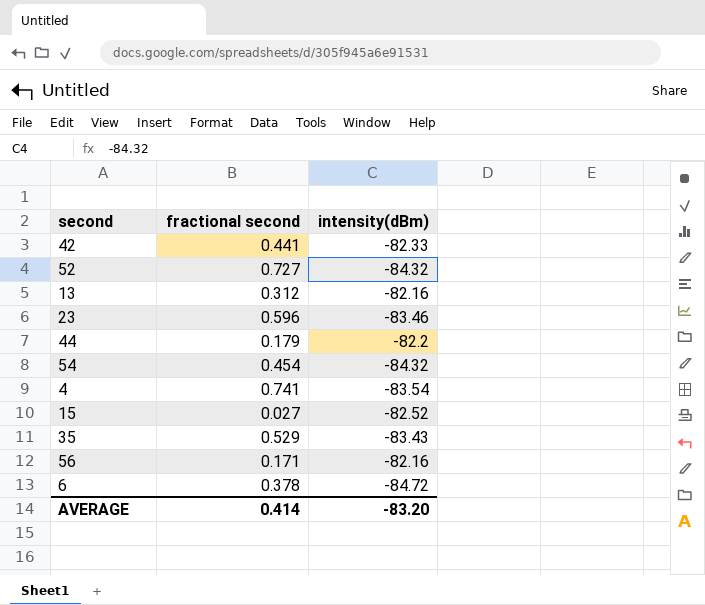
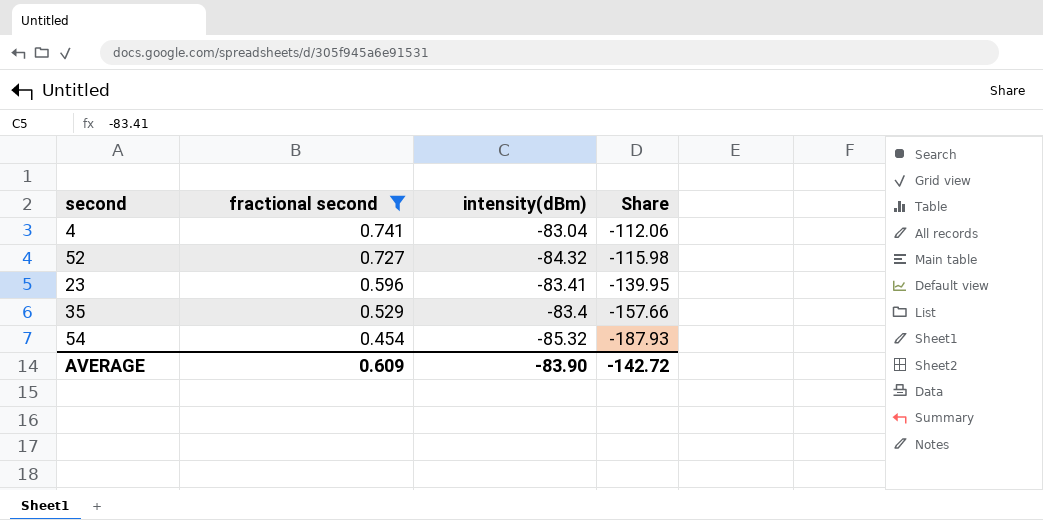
filter: none -> fractional second >= 0.454
row order: none -> fractional second descending
column Share | formula: none -> [intensity(dBm)] / [fractional second]
4 | intensity(dBm): -83.54 -> -83.04
23 | intensity(dBm): -83.46 -> -83.41
35 | intensity(dBm): -83.43 -> -83.4
54 | intensity(dBm): -84.32 -> -85.32
AVERAGE | fractional second: 0.414 -> 0.609
AVERAGE | intensity(dBm): -83.20 -> -83.90

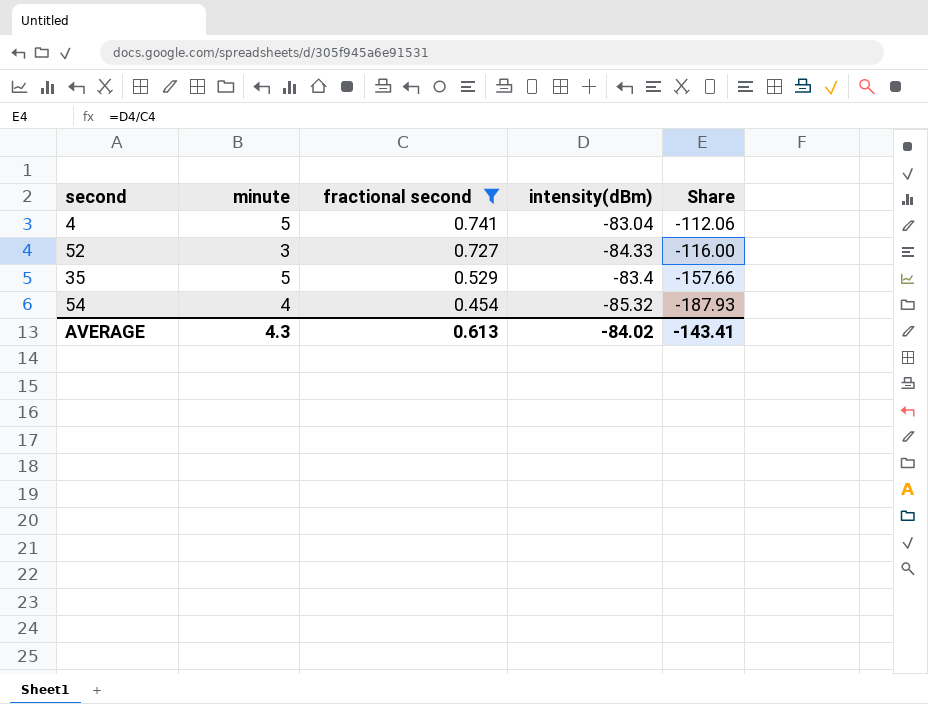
column minute | position: none -> 2
row 23: 0.596 | -83.41 | -139.95 -> none
52 | intensity(dBm): -84.32 -> -84.33
52 | Share: -115.98 -> -116.00
AVERAGE | fractional second: 0.609 -> 0.613
AVERAGE | intensity(dBm): -83.90 -> -84.02
AVERAGE | Share: -142.72 -> -143.41

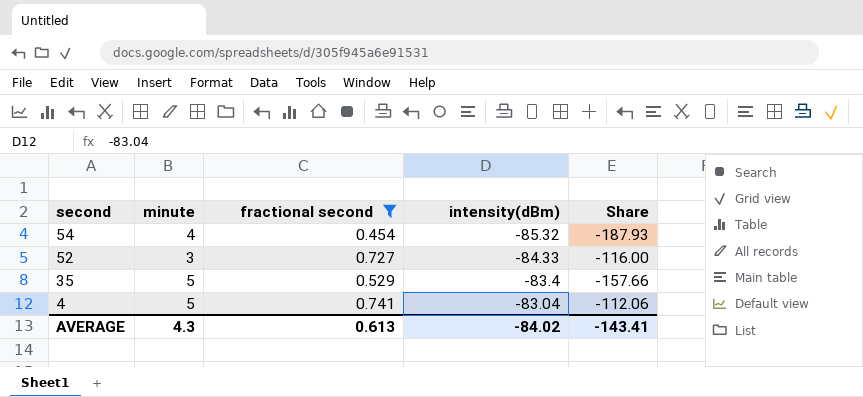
row order: fractional second descending -> second descending

